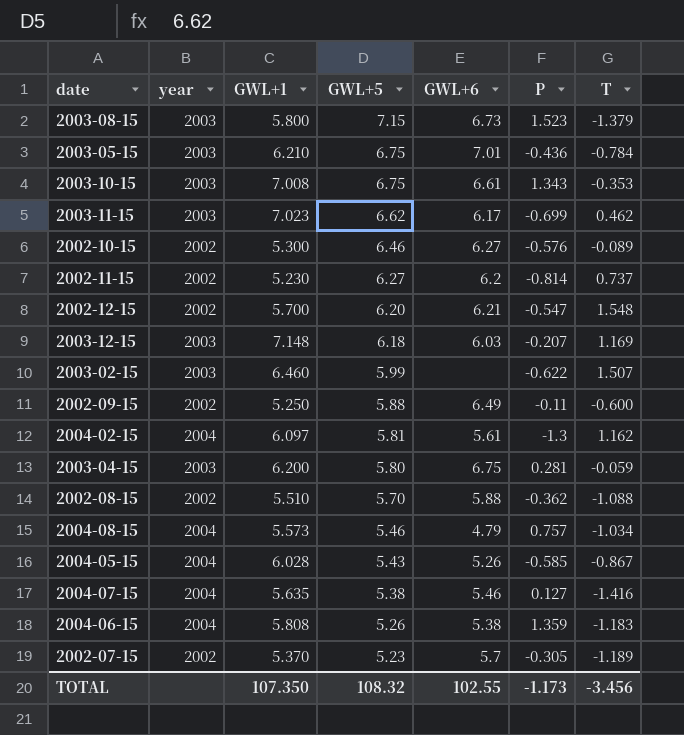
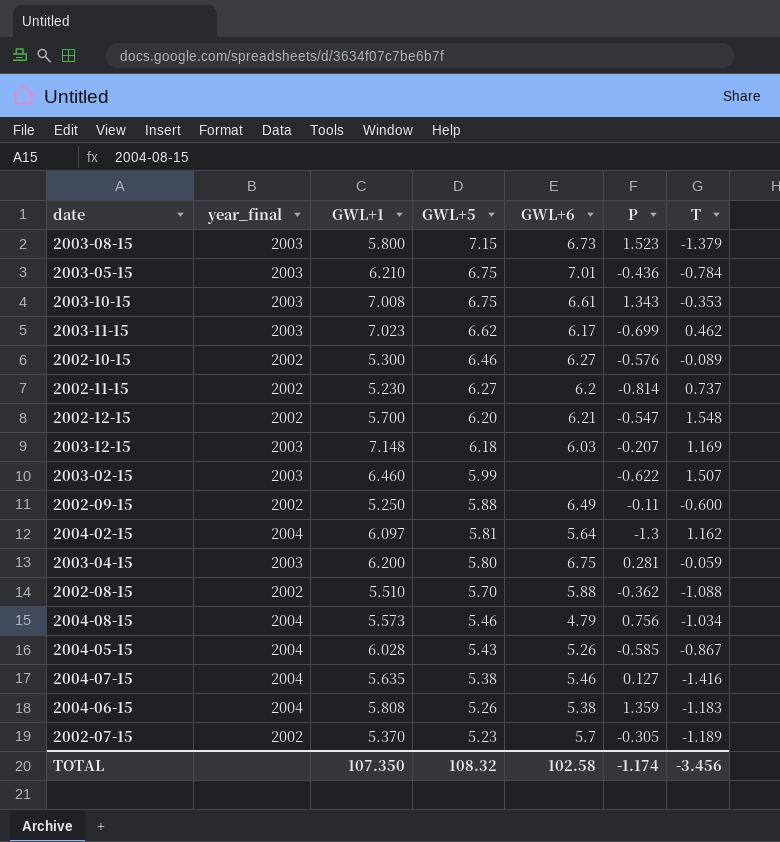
column name: year -> year_final
2004-02-15 | GWL+6: 5.61 -> 5.64
2004-08-15 | P: 0.757 -> 0.756
TOTAL | GWL+6: 102.55 -> 102.58
TOTAL | P: -1.173 -> -1.174

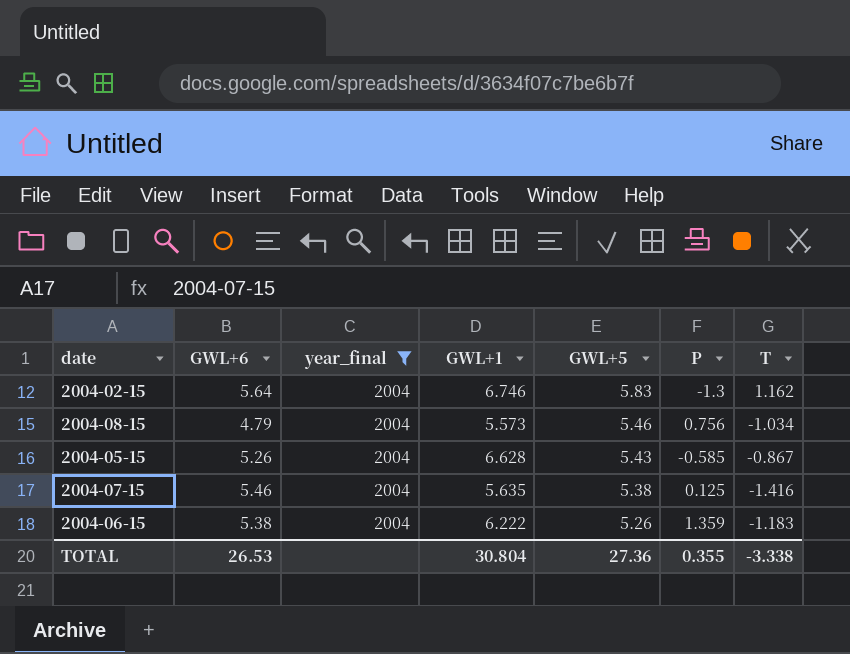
filter: none -> year_final = 2004
column GWL+6 | position: 5 -> 2
2004-02-15 | GWL+1: 6.097 -> 6.746
2004-02-15 | GWL+5: 5.81 -> 5.83
2004-05-15 | GWL+1: 6.028 -> 6.628
2004-07-15 | P: 0.127 -> 0.125
2004-06-15 | GWL+1: 5.808 -> 6.222
TOTAL | GWL+6: 102.58 -> 26.53
TOTAL | GWL+1: 107.350 -> 30.804
TOTAL | GWL+5: 108.32 -> 27.36
TOTAL | P: -1.174 -> 0.355
TOTAL | T: -3.456 -> -3.338

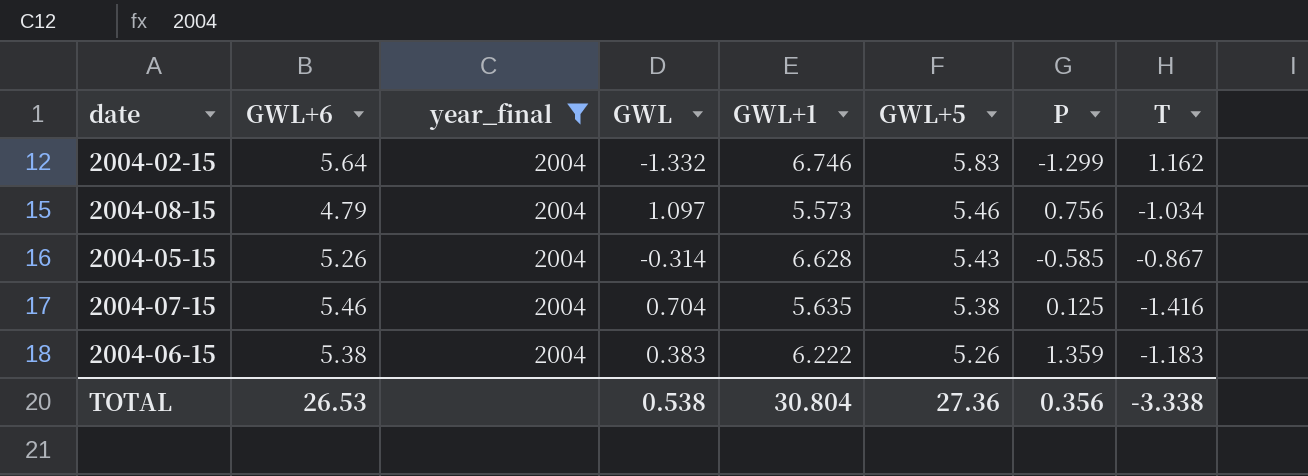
column GWL | position: none -> 4
2004-02-15 | P: -1.3 -> -1.299
TOTAL | P: 0.355 -> 0.356

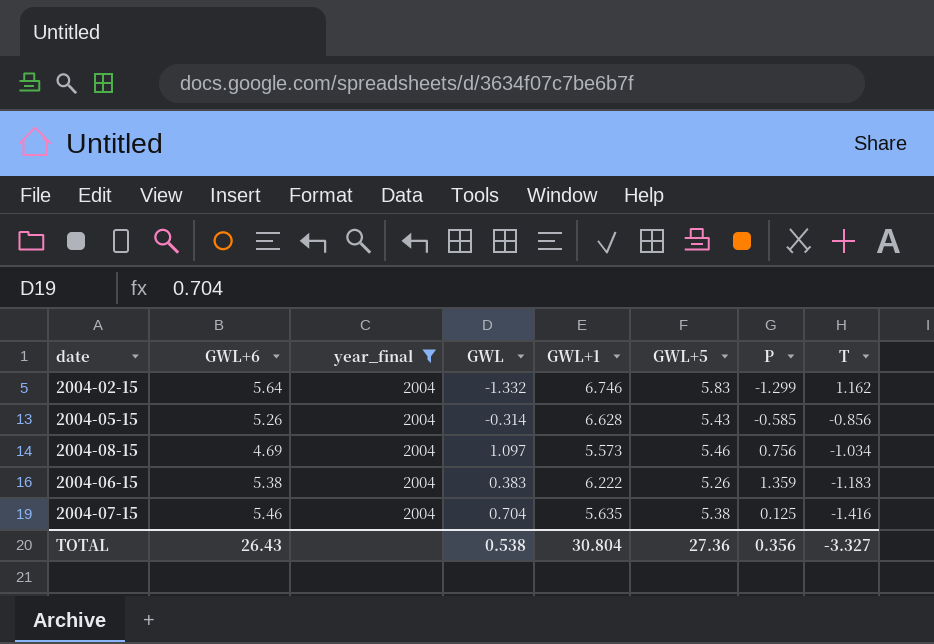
row order: GWL+5 descending -> T descending
2004-05-15 | T: -0.867 -> -0.856
2004-08-15 | GWL+6: 4.79 -> 4.69
TOTAL | GWL+6: 26.53 -> 26.43
TOTAL | T: -3.338 -> -3.327

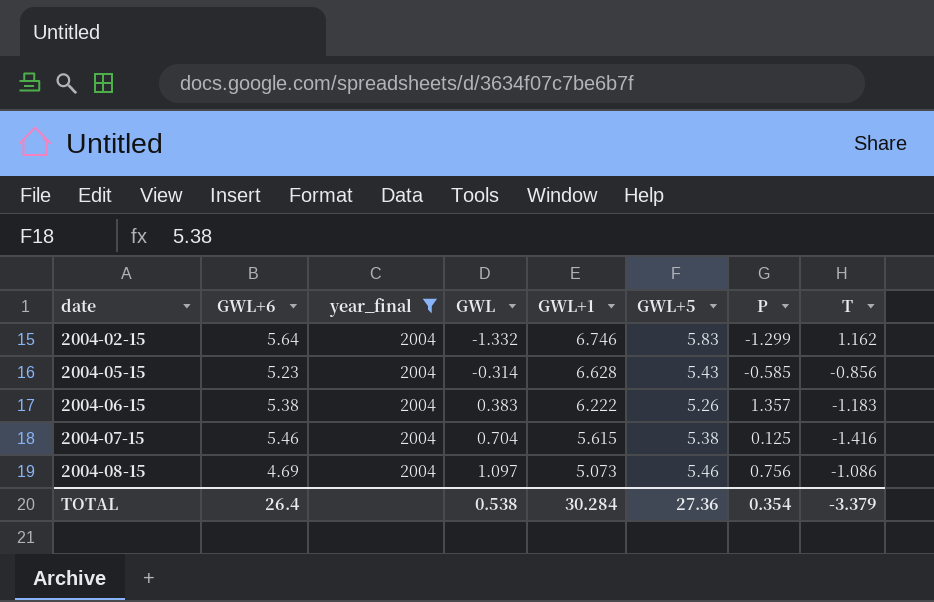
row order: T descending -> date ascending
2004-05-15 | GWL+6: 5.26 -> 5.23
2004-06-15 | P: 1.359 -> 1.357
2004-07-15 | GWL+1: 5.635 -> 5.615
2004-08-15 | GWL+1: 5.573 -> 5.073
2004-08-15 | T: -1.034 -> -1.086
TOTAL | GWL+6: 26.43 -> 26.4
TOTAL | GWL+1: 30.804 -> 30.284
TOTAL | P: 0.356 -> 0.354
TOTAL | T: -3.327 -> -3.379

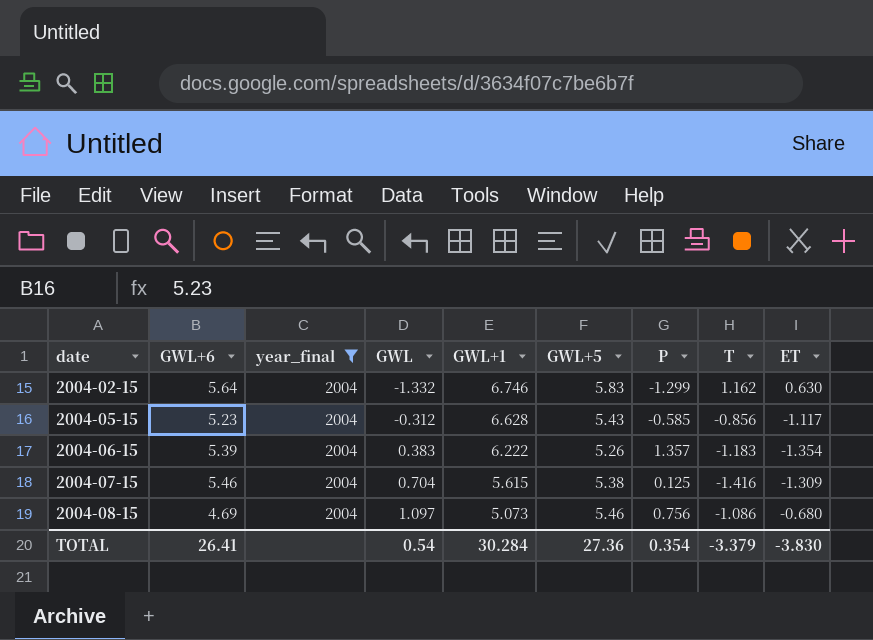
column ET | position: none -> 9
2004-05-15 | GWL: -0.314 -> -0.312
2004-06-15 | GWL+6: 5.38 -> 5.39
TOTAL | GWL+6: 26.4 -> 26.41
TOTAL | GWL: 0.538 -> 0.54

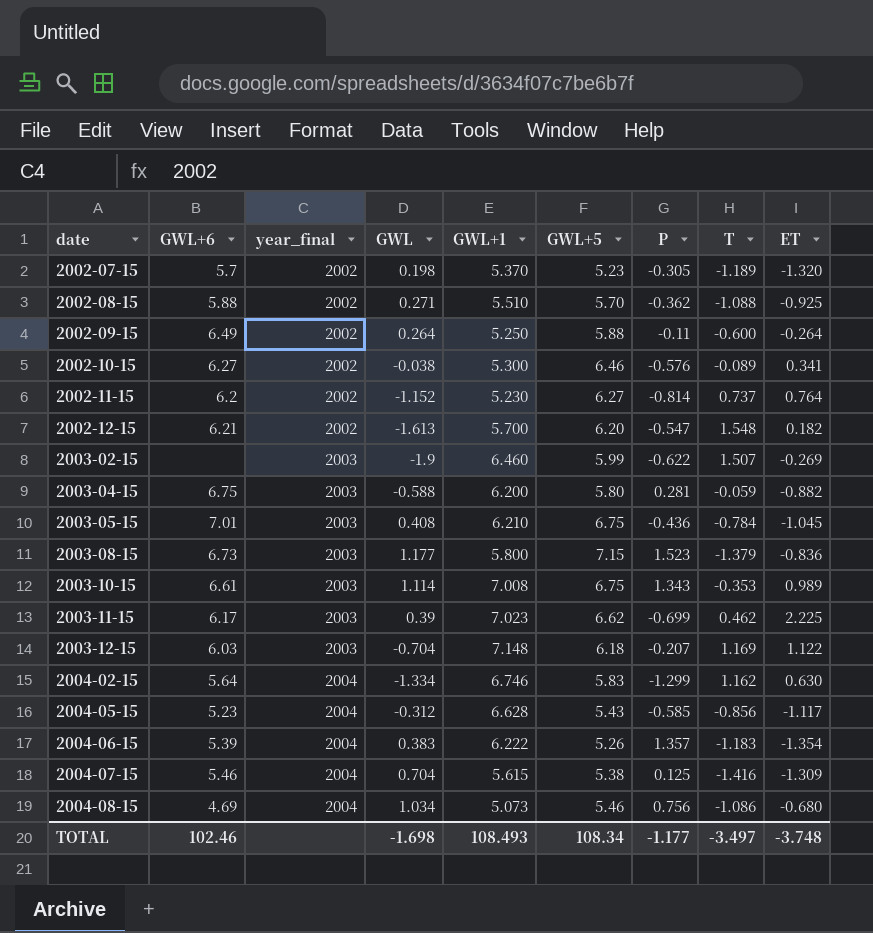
filter: year_final = 2004 -> none
2004-02-15 | GWL: -1.332 -> -1.334
2004-08-15 | GWL: 1.097 -> 1.034
TOTAL | GWL+6: 26.41 -> 102.46
TOTAL | GWL: 0.54 -> -1.698
TOTAL | GWL+1: 30.284 -> 108.493
TOTAL | GWL+5: 27.36 -> 108.34
TOTAL | P: 0.354 -> -1.177
TOTAL | T: -3.379 -> -3.497
TOTAL | ET: -3.830 -> -3.748

